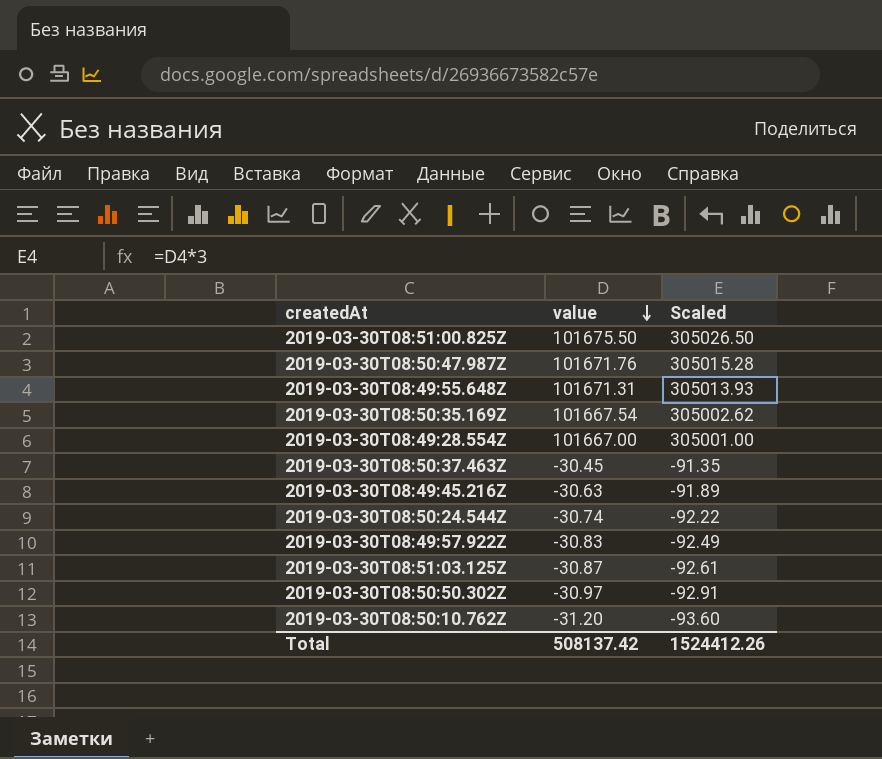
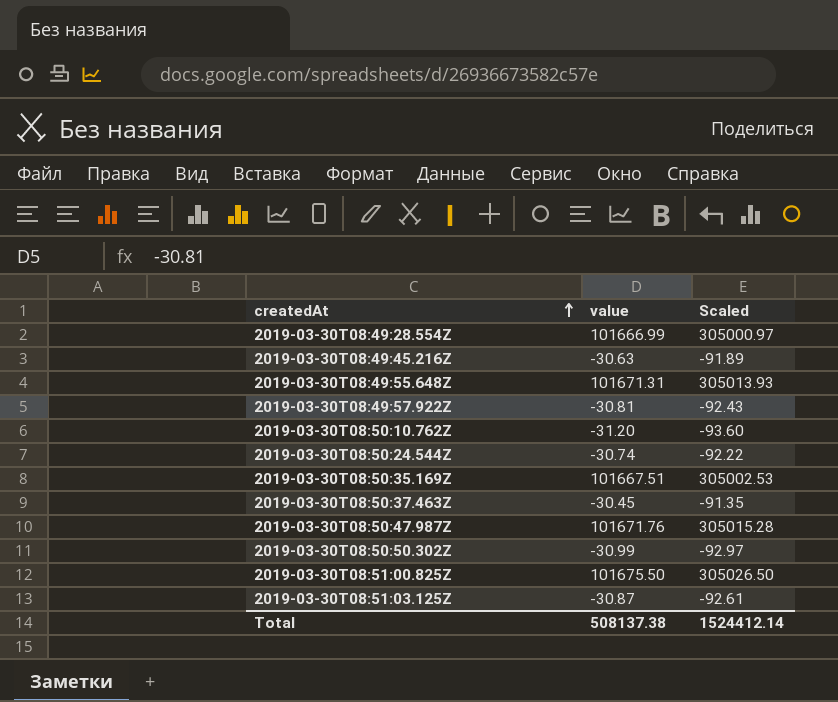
row order: value descending -> createdAt ascending
2019-03-30T08:49:28.554Z | value: 101667.00 -> 101666.99
2019-03-30T08:49:28.554Z | Scaled: 305001.00 -> 305000.97
2019-03-30T08:49:57.922Z | value: -30.83 -> -30.81
2019-03-30T08:49:57.922Z | Scaled: -92.49 -> -92.43
2019-03-30T08:50:35.169Z | value: 101667.54 -> 101667.51
2019-03-30T08:50:35.169Z | Scaled: 305002.62 -> 305002.53
2019-03-30T08:50:50.302Z | value: -30.97 -> -30.99
2019-03-30T08:50:50.302Z | Scaled: -92.91 -> -92.97
Total | value: 508137.42 -> 508137.38
Total | Scaled: 1524412.26 -> 1524412.14

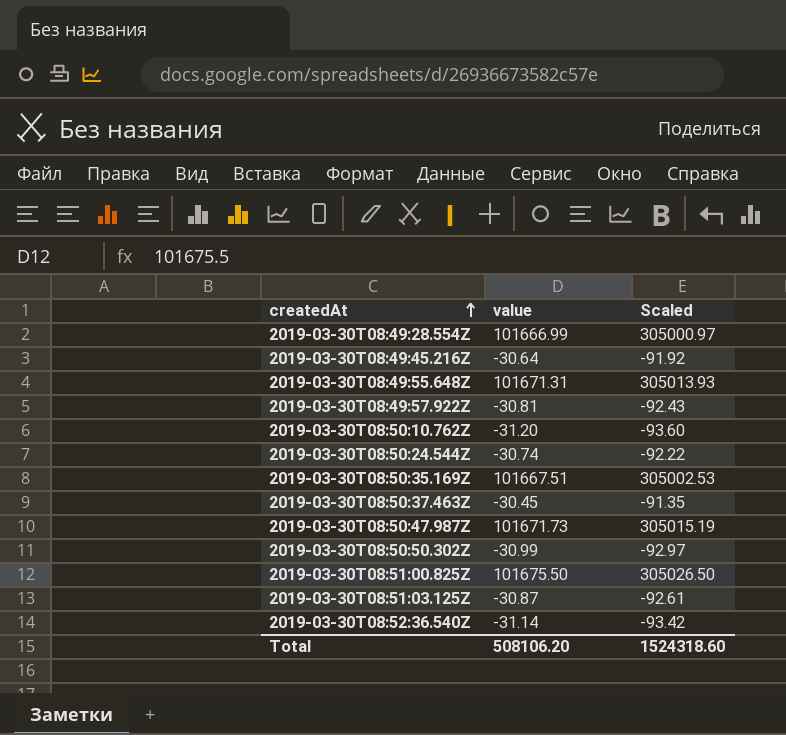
2019-03-30T08:49:45.216Z | value: -30.63 -> -30.64
2019-03-30T08:49:45.216Z | Scaled: -91.89 -> -91.92
2019-03-30T08:50:47.987Z | value: 101671.76 -> 101671.73
2019-03-30T08:50:47.987Z | Scaled: 305015.28 -> 305015.19
row 2019-03-30T08:52:36.540Z: none -> -31.14 | -93.42
Total | value: 508137.38 -> 508106.20
Total | Scaled: 1524412.14 -> 1524318.60

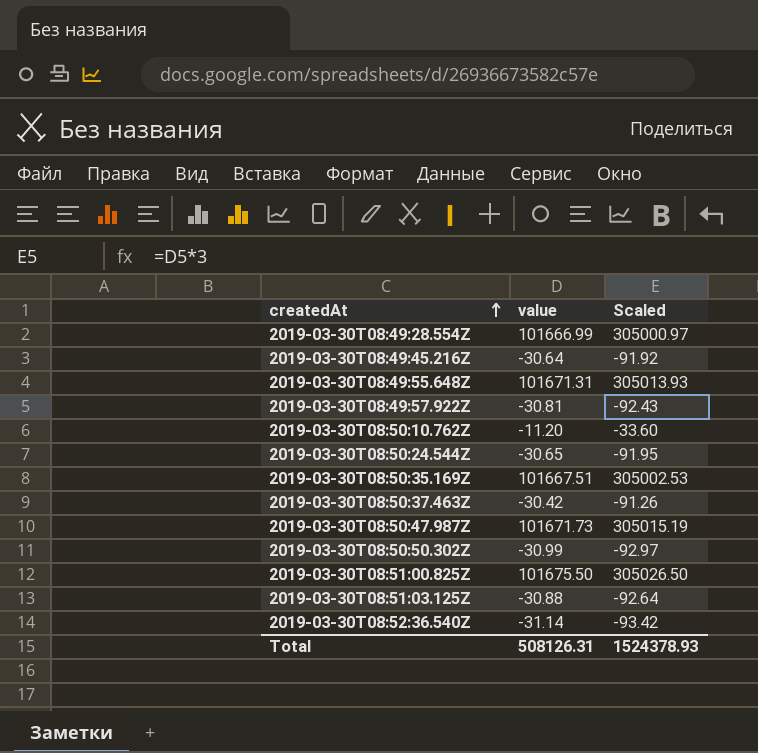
2019-03-30T08:50:10.762Z | value: -31.20 -> -11.20
2019-03-30T08:50:10.762Z | Scaled: -93.60 -> -33.60
2019-03-30T08:50:24.544Z | value: -30.74 -> -30.65
2019-03-30T08:50:24.544Z | Scaled: -92.22 -> -91.95
2019-03-30T08:50:37.463Z | value: -30.45 -> -30.42
2019-03-30T08:50:37.463Z | Scaled: -91.35 -> -91.26
2019-03-30T08:51:03.125Z | value: -30.87 -> -30.88
2019-03-30T08:51:03.125Z | Scaled: -92.61 -> -92.64
Total | value: 508106.20 -> 508126.31
Total | Scaled: 1524318.60 -> 1524378.93

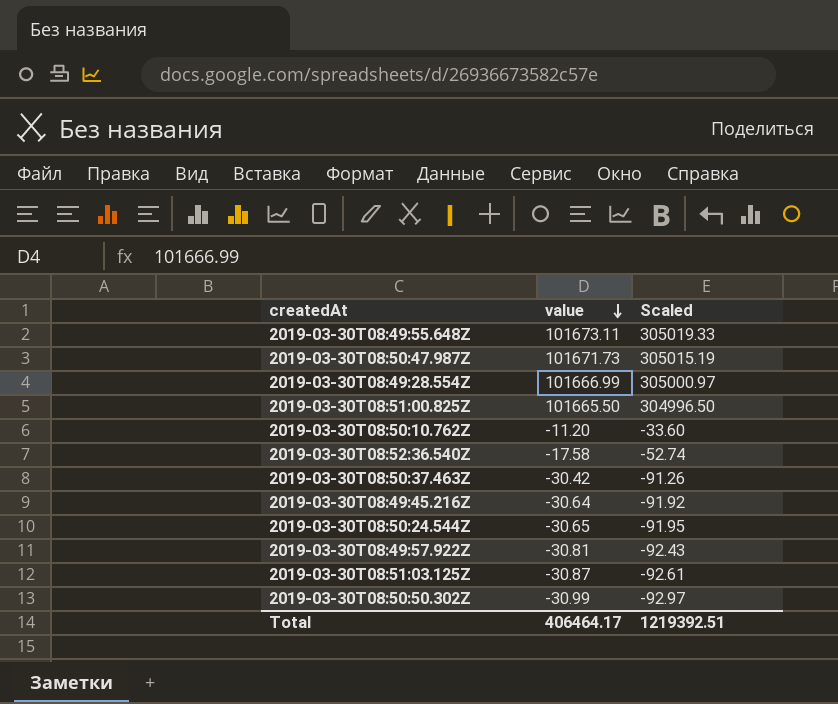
row order: createdAt ascending -> value descending
row 2019-03-30T08:50:35.169Z: 101667.51 | 305002.53 -> none
2019-03-30T08:49:55.648Z | value: 101671.31 -> 101673.11
2019-03-30T08:49:55.648Z | Scaled: 305013.93 -> 305019.33
2019-03-30T08:51:00.825Z | value: 101675.50 -> 101665.50
2019-03-30T08:51:00.825Z | Scaled: 305026.50 -> 304996.50
2019-03-30T08:52:36.540Z | value: -31.14 -> -17.58
2019-03-30T08:52:36.540Z | Scaled: -93.42 -> -52.74
2019-03-30T08:51:03.125Z | value: -30.88 -> -30.87
2019-03-30T08:51:03.125Z | Scaled: -92.64 -> -92.61
Total | value: 508126.31 -> 406464.17
Total | Scaled: 1524378.93 -> 1219392.51

